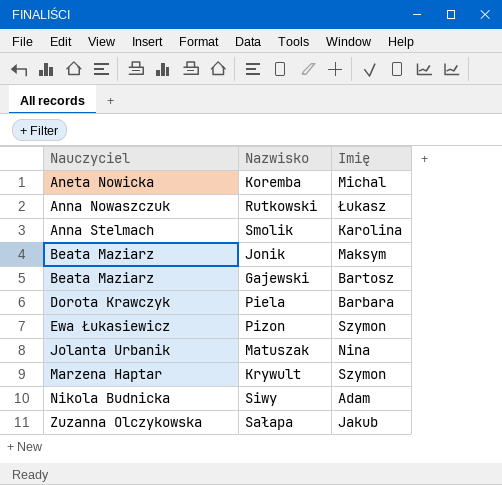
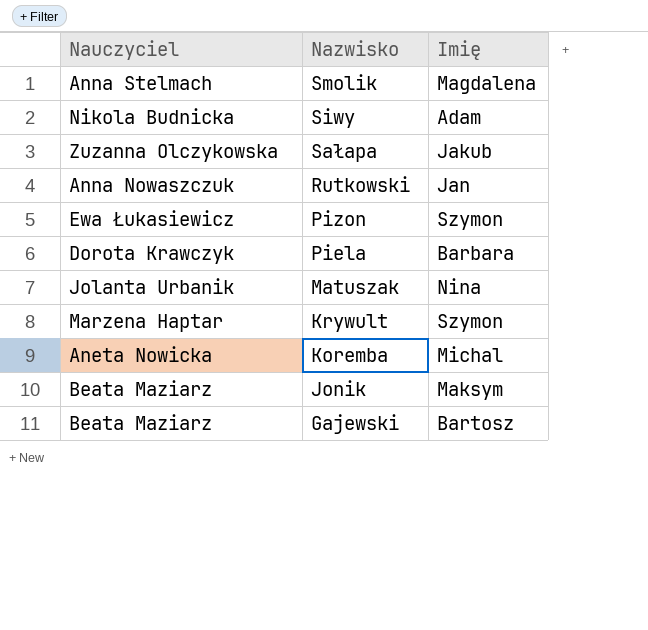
row order: Nauczyciel ascending -> Nazwisko descending
Smolik | Imię: Karolina -> Magdalena
Rutkowski | Imię: Łukasz -> Jan

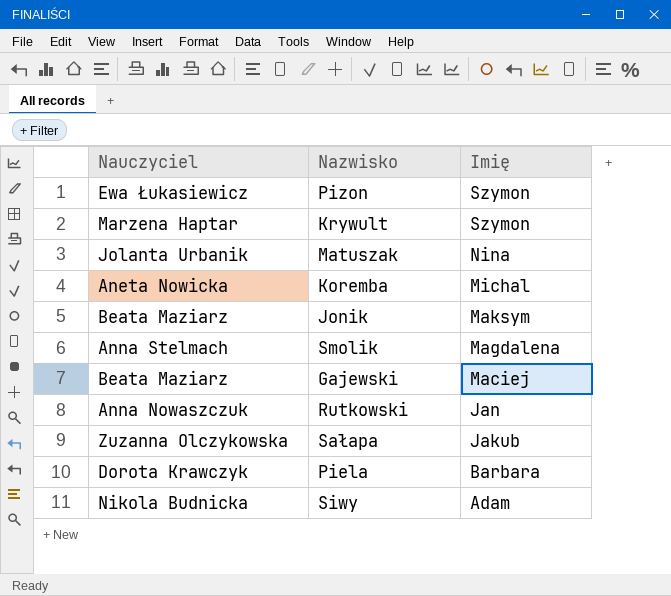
row order: Nazwisko descending -> Imię descending
Gajewski | Imię: Bartosz -> Maciej

